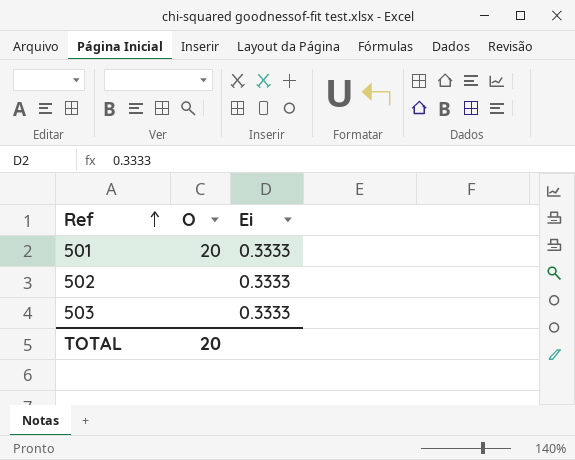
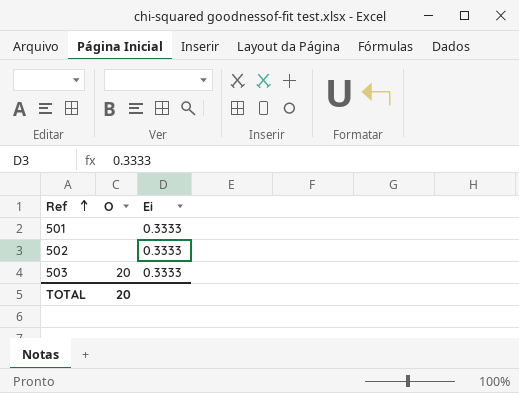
501 | O: 20 -> none
503 | O: none -> 20

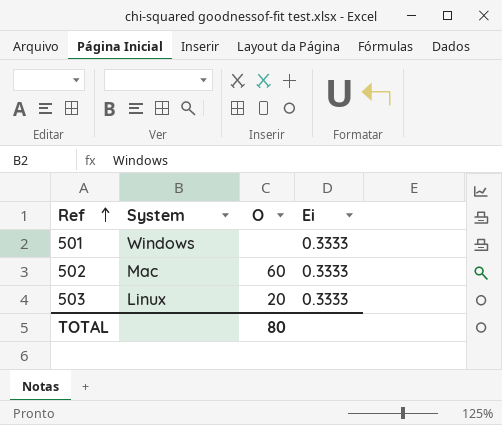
column System | position: none -> 2
502 | O: none -> 60
TOTAL | O: 20 -> 80

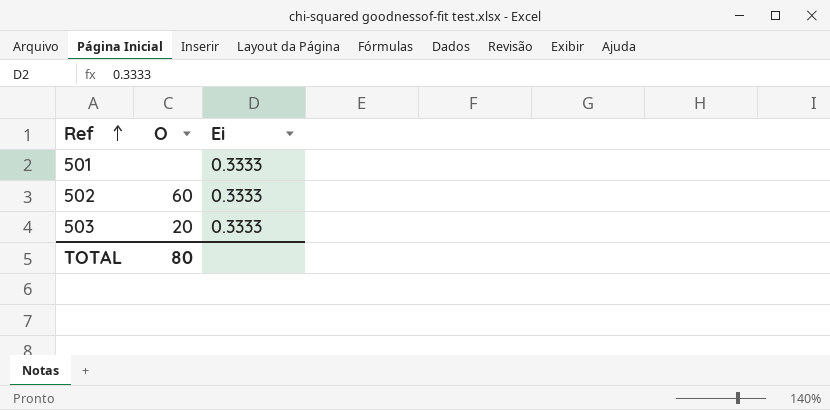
column System | position: 2 -> none

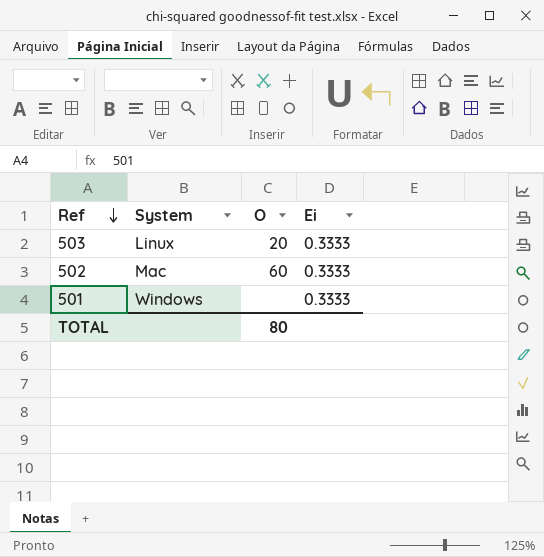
row order: Ref ascending -> Ref descending
column System | position: none -> 2

